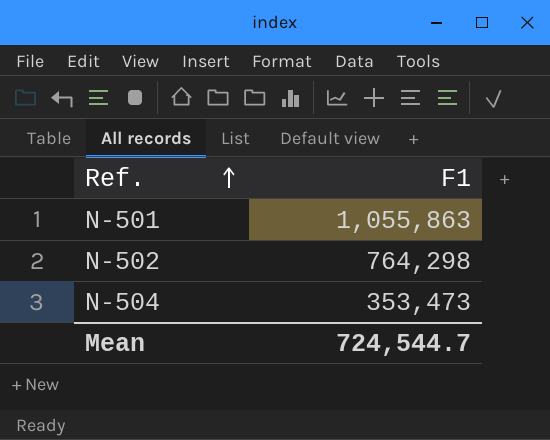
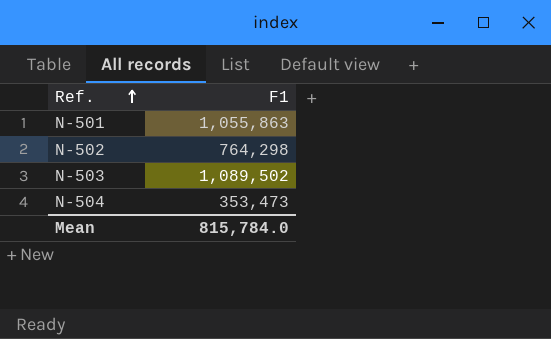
row N-503: none -> 1,089,502
Mean | F1: 724,544.7 -> 815,784.0

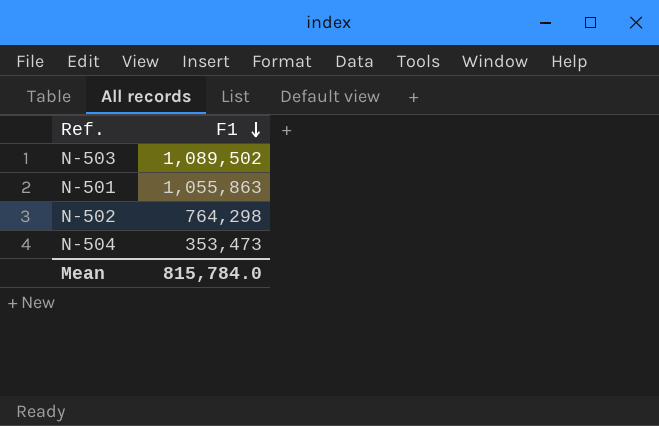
row order: Ref. ascending -> F1 descending

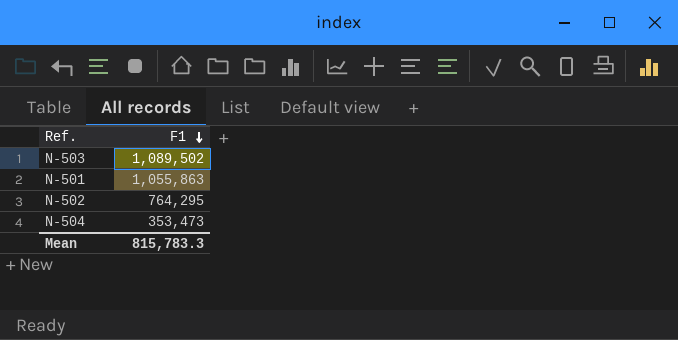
N-502 | F1: 764,298 -> 764,295
Mean | F1: 815,784.0 -> 815,783.3

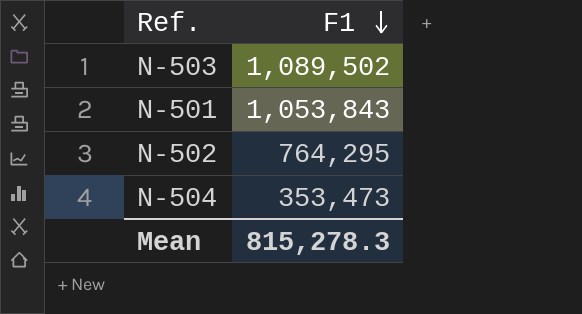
N-501 | F1: 1,055,863 -> 1,053,843
Mean | F1: 815,783.3 -> 815,278.3

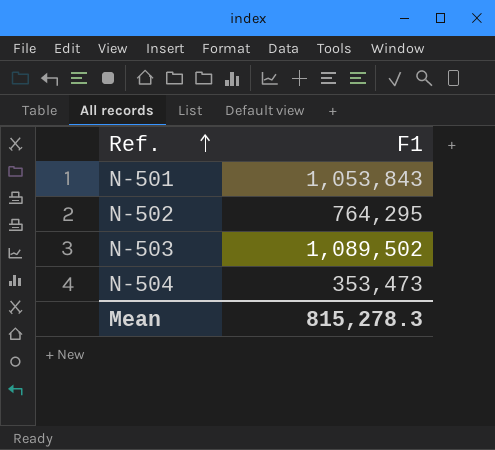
row order: F1 descending -> Ref. ascending

